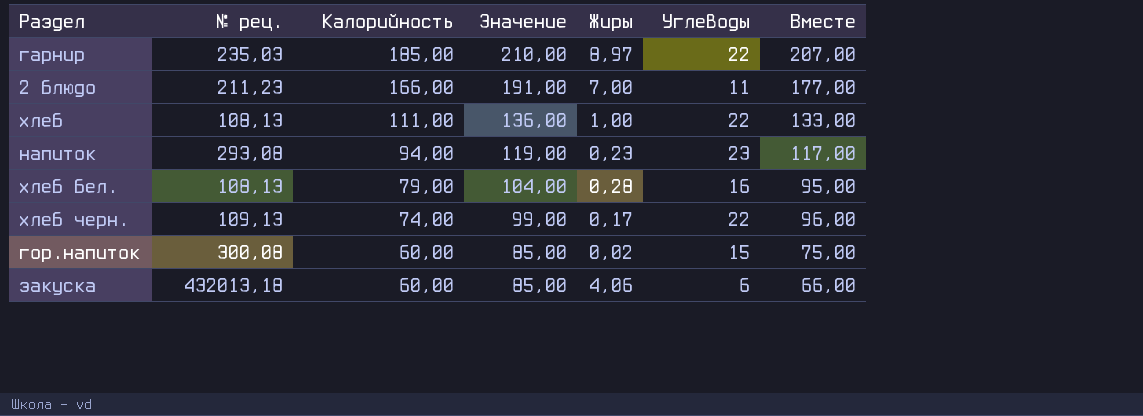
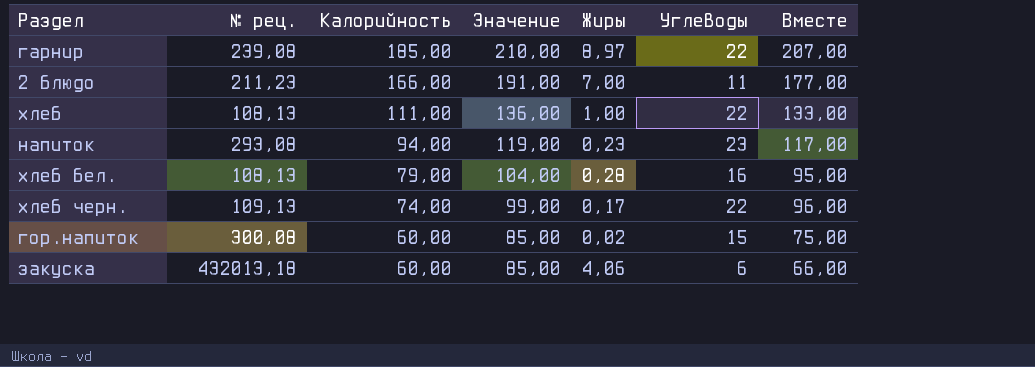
гарнир | № рец.: 235,03 -> 239,08

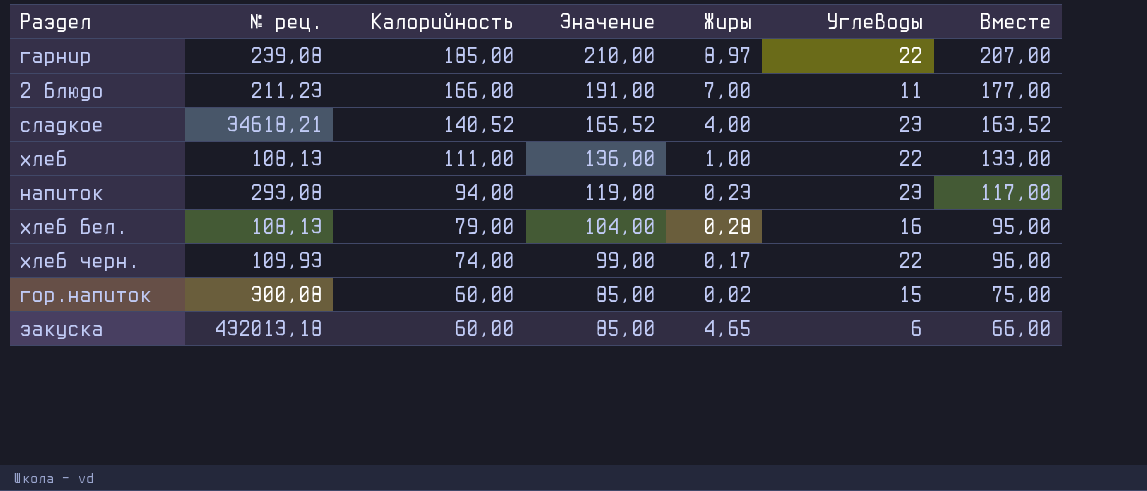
row сладкое: none -> 34618,21 | 140,52 | 165,52 | 4,00 | 23 | 163,52
хлеб черн. | № рец.: 109,13 -> 109,93
закуска | Жиры: 4,06 -> 4,65

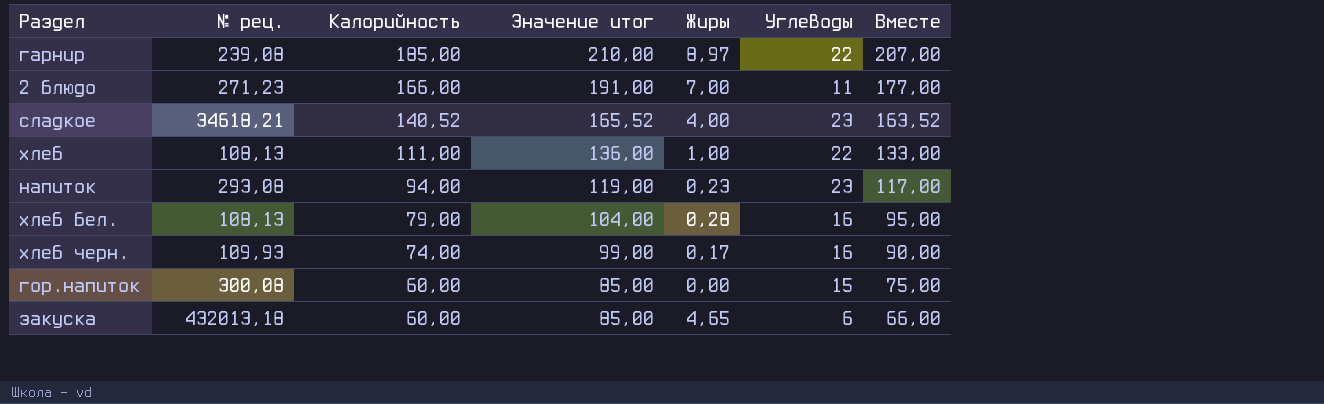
column name: Значение -> Значение итог
2 блюдо | № рец.: 211,23 -> 271,23
хлеб черн. | Углеводы: 22 -> 16
хлеб черн. | Вместе: 96,00 -> 90,00
гор.напиток | Жиры: 0,02 -> 0,00

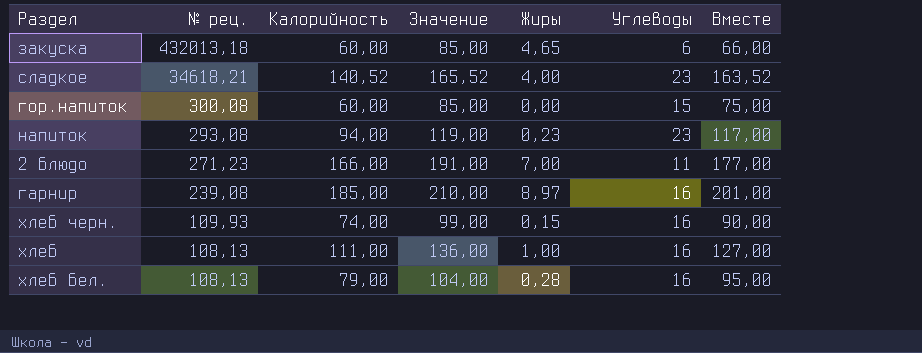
row order: Калорийность descending -> № рец. descending
column name: Значение итог -> Значение
гарнир | Углеводы: 22 -> 16
гарнир | Вместе: 207,00 -> 201,00
хлеб черн. | Жиры: 0,17 -> 0,15
хлеб | Углеводы: 22 -> 16
хлеб | Вместе: 133,00 -> 127,00

